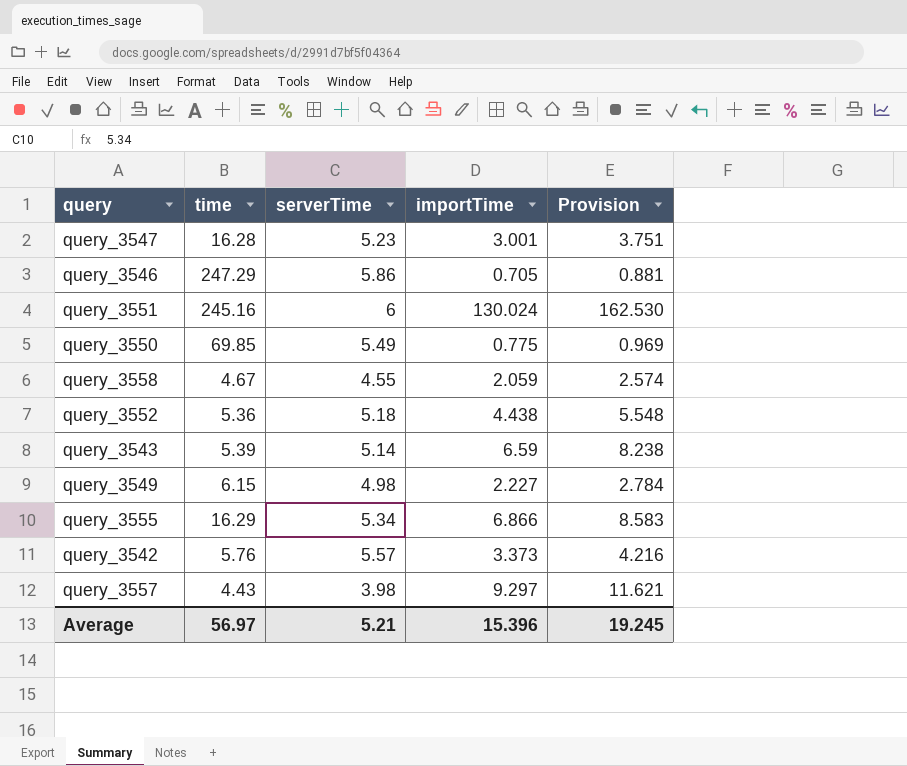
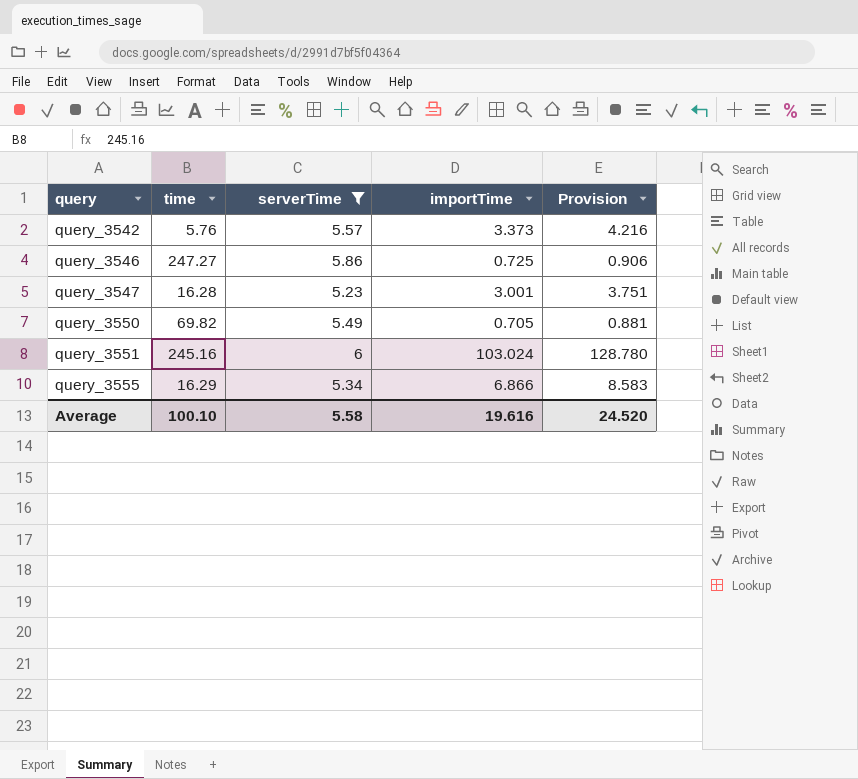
filter: none -> serverTime >= 5.23
row order: none -> query ascending
query_3546 | time: 247.29 -> 247.27
query_3546 | importTime: 0.705 -> 0.725
query_3546 | Provision: 0.881 -> 0.906
query_3550 | time: 69.85 -> 69.82
query_3550 | importTime: 0.775 -> 0.705
query_3550 | Provision: 0.969 -> 0.881
query_3551 | importTime: 130.024 -> 103.024
query_3551 | Provision: 162.530 -> 128.780
Average | time: 56.97 -> 100.10
Average | serverTime: 5.21 -> 5.58
Average | importTime: 15.396 -> 19.616
Average | Provision: 19.245 -> 24.520

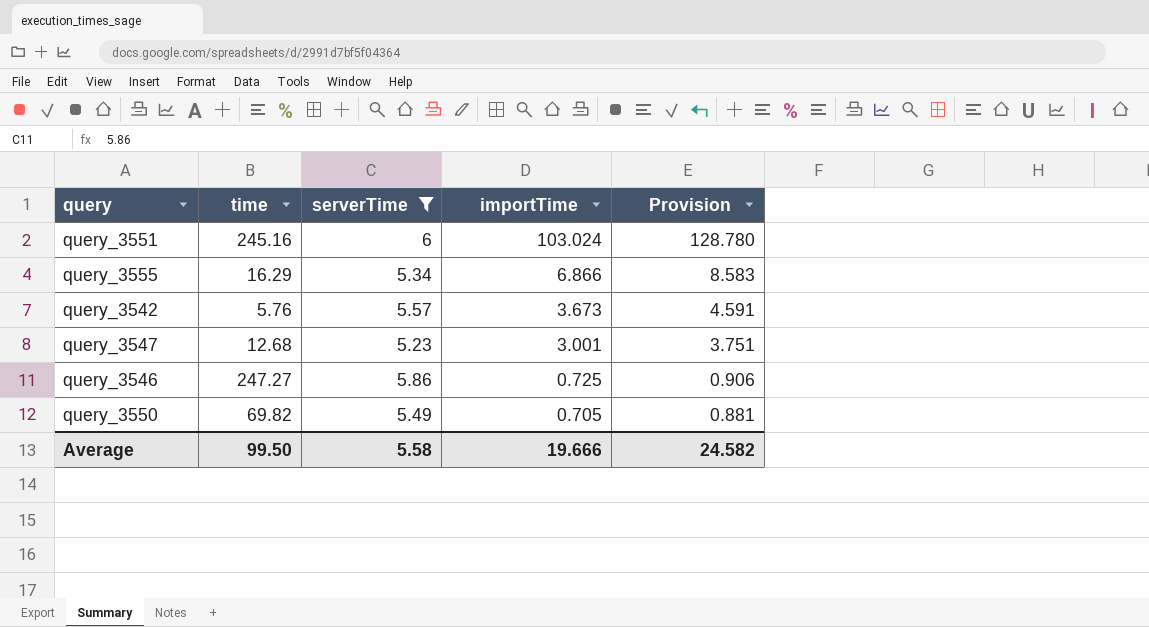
row order: query ascending -> importTime descending
query_3542 | importTime: 3.373 -> 3.673
query_3542 | Provision: 4.216 -> 4.591
query_3547 | time: 16.28 -> 12.68
Average | time: 100.10 -> 99.50
Average | importTime: 19.616 -> 19.666
Average | Provision: 24.520 -> 24.582

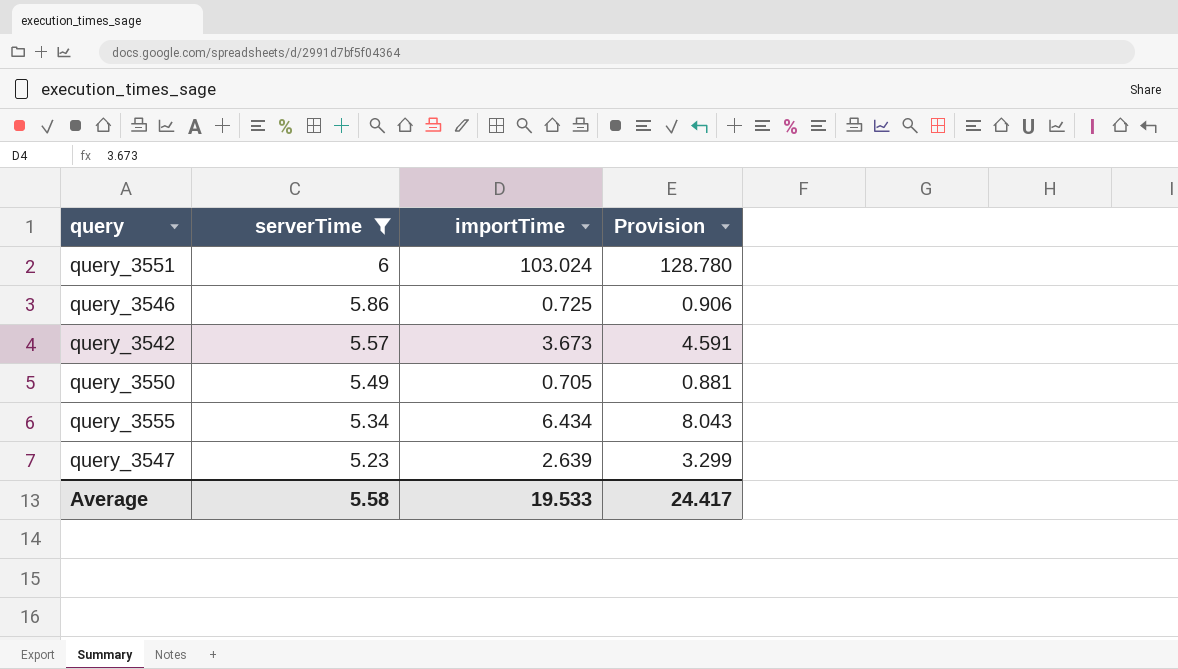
row order: importTime descending -> serverTime descending
column time | position: 2 -> none
query_3555 | importTime: 6.866 -> 6.434
query_3555 | Provision: 8.583 -> 8.043
query_3547 | importTime: 3.001 -> 2.639
query_3547 | Provision: 3.751 -> 3.299
Average | importTime: 19.666 -> 19.533
Average | Provision: 24.582 -> 24.417

